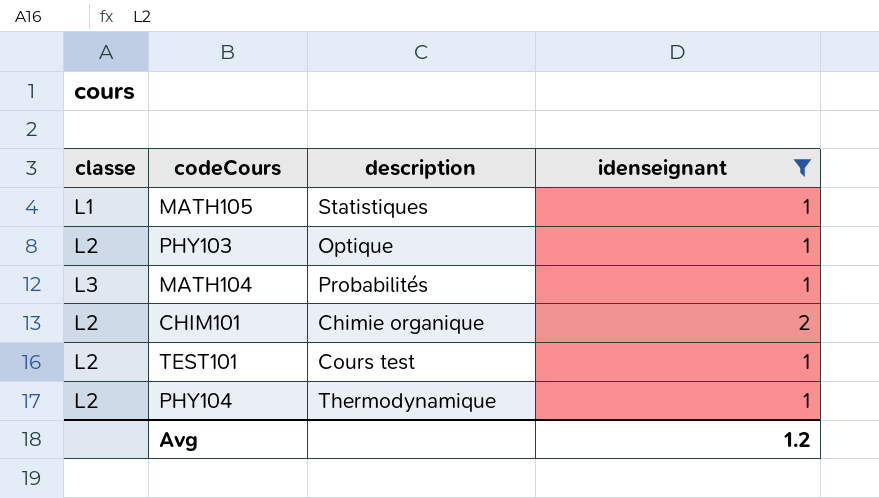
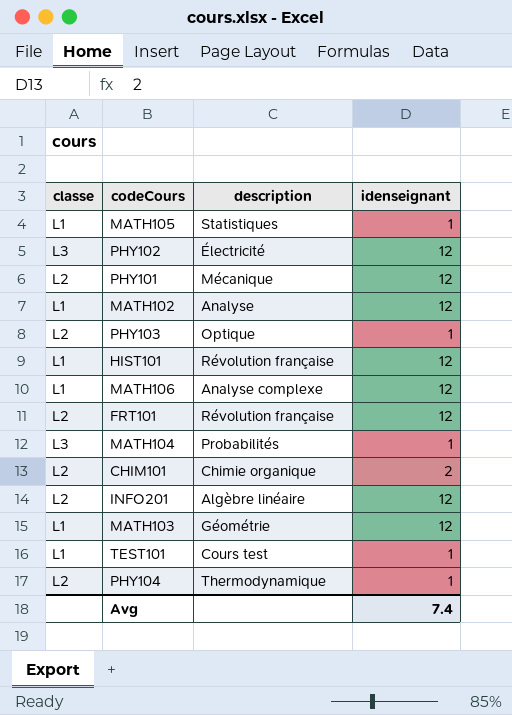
filter: idenseignant != 12 -> none
TEST101 | classe: L2 -> L1
Avg | idenseignant: 1.2 -> 7.4

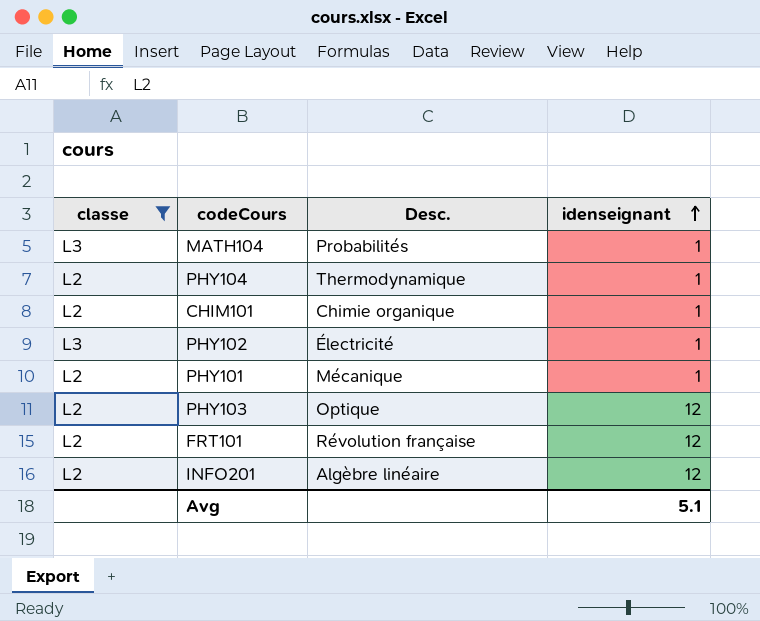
filter: none -> classe != L1
row order: none -> idenseignant ascending
column name: description -> Desc.
CHIM101 | idenseignant: 2 -> 1
PHY102 | idenseignant: 12 -> 1
PHY101 | idenseignant: 12 -> 1
PHY103 | idenseignant: 1 -> 12
Avg | idenseignant: 7.4 -> 5.1

